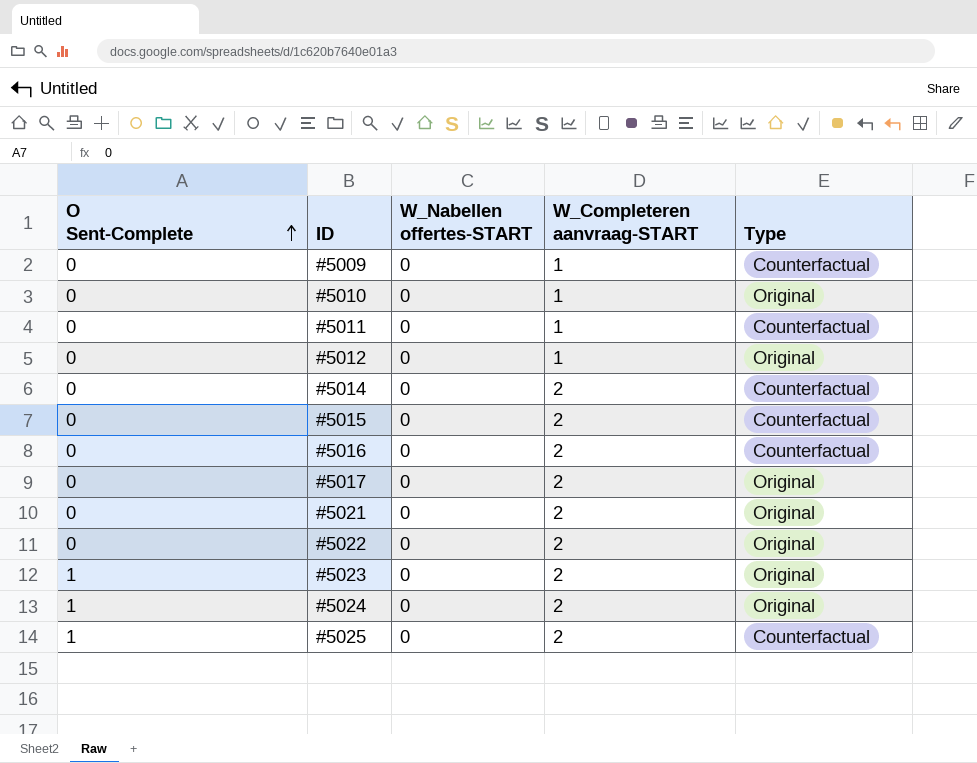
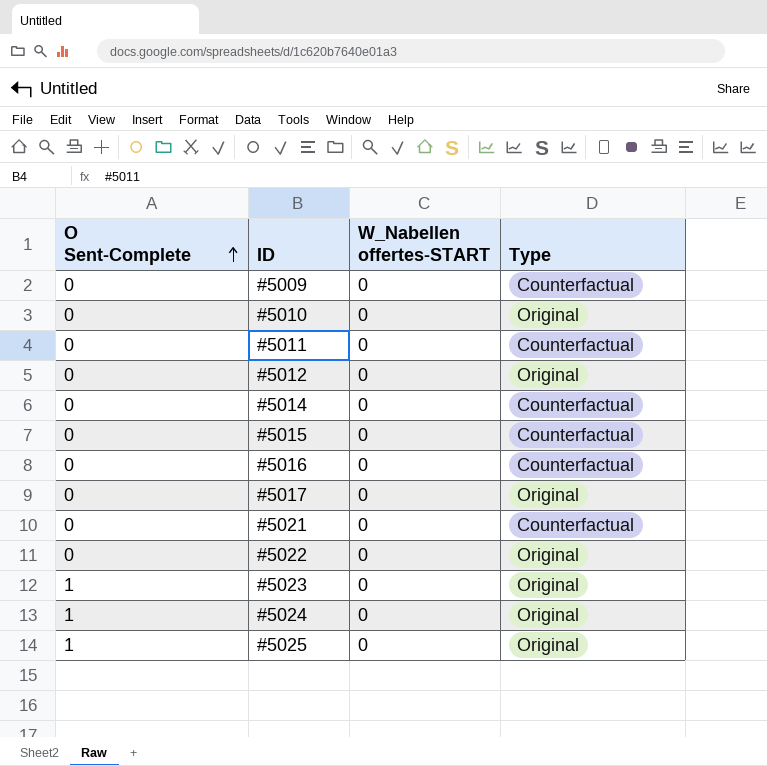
column W_Completeren aanvraag-START | position: 4 -> none
#5021 | Type: Original -> Counterfactual
#5025 | Type: Counterfactual -> Original

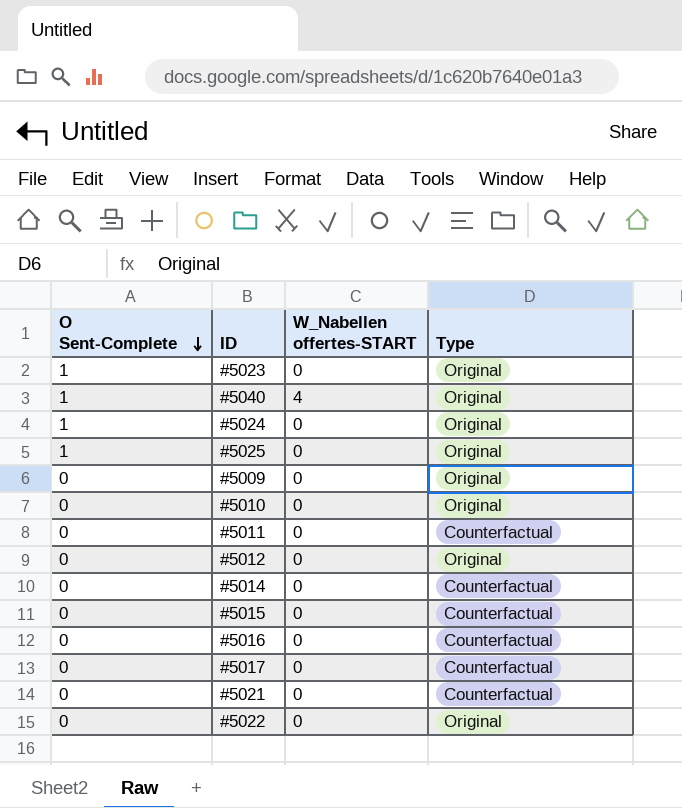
row order: O Sent-Complete ascending -> O Sent-Complete descending
row #5040: none -> 1 | 4 | Original
#5009 | Type: Counterfactual -> Original
#5017 | Type: Original -> Counterfactual

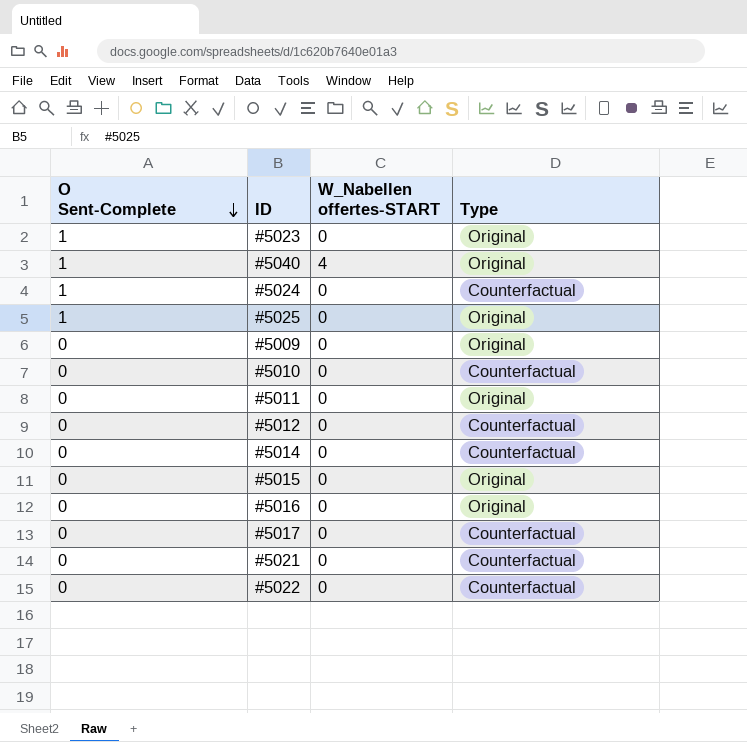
#5024 | Type: Original -> Counterfactual
#5010 | Type: Original -> Counterfactual
#5011 | Type: Counterfactual -> Original
#5012 | Type: Original -> Counterfactual
#5015 | Type: Counterfactual -> Original
#5016 | Type: Counterfactual -> Original
#5022 | Type: Original -> Counterfactual

